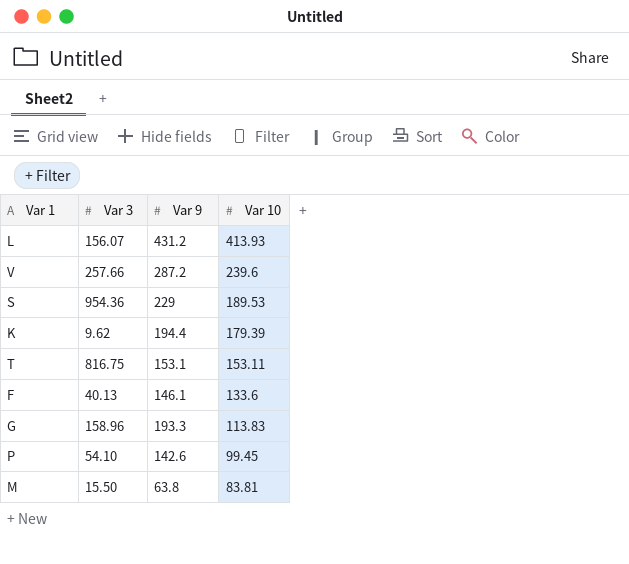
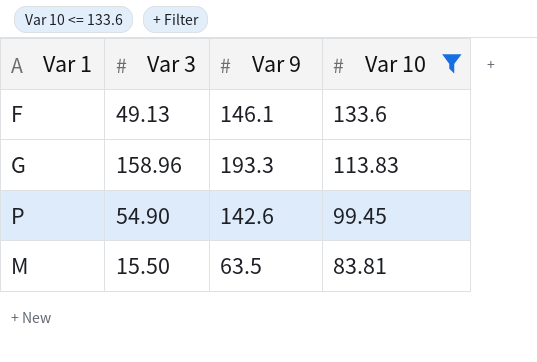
filter: none -> Var 10 <= 133.6
F | Var 3: 40.13 -> 49.13
P | Var 3: 54.10 -> 54.90
M | Var 9: 63.8 -> 63.5

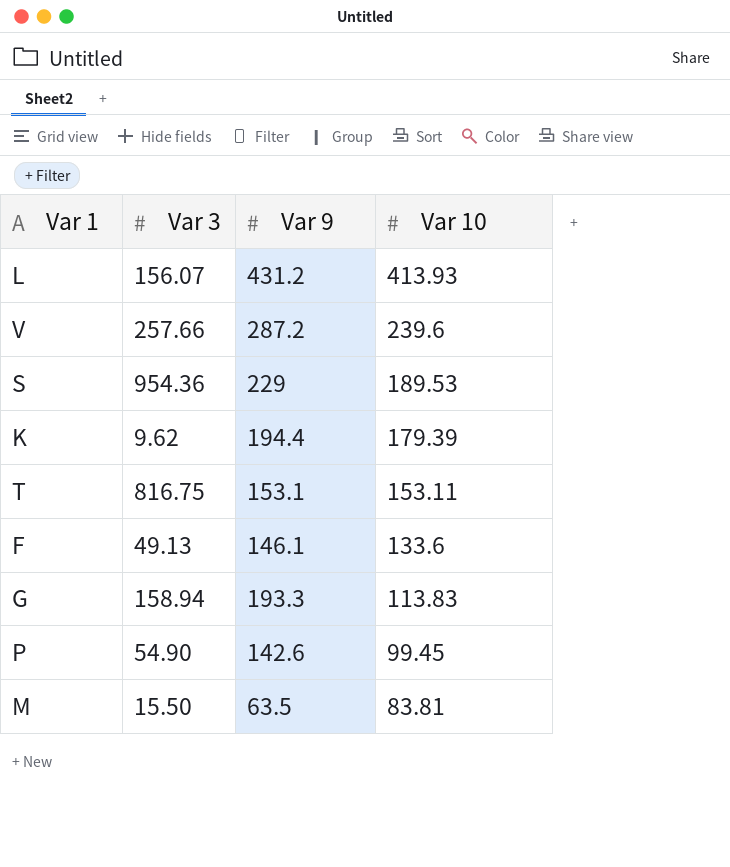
filter: Var 10 <= 133.6 -> none
G | Var 3: 158.96 -> 158.94

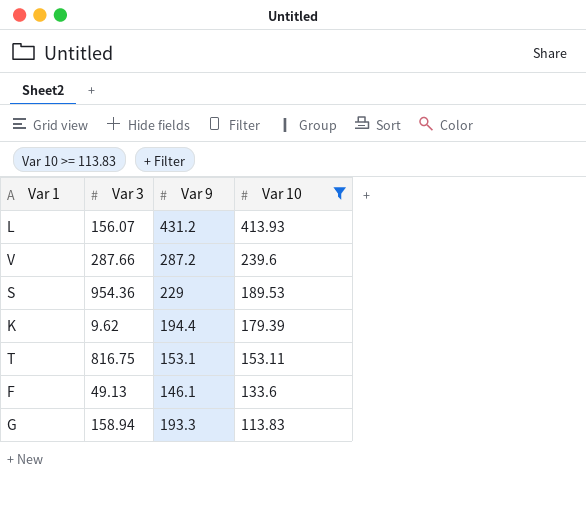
filter: none -> Var 10 >= 113.83
V | Var 3: 257.66 -> 287.66

